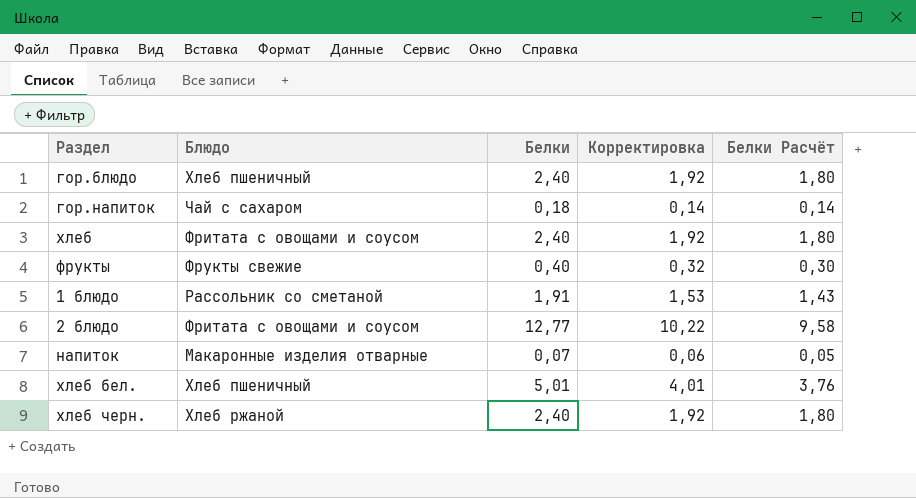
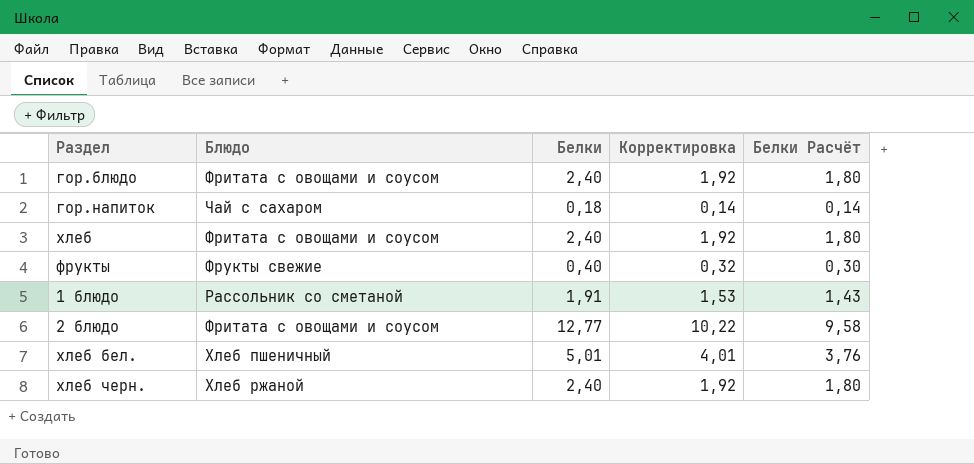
row напиток: Макаронные изделия отварные | 0,07 | 0,06 | 0,05 -> none
гор.блюдо | Блюдо: Хлеб пшеничный -> Фритата с овощами и соусом

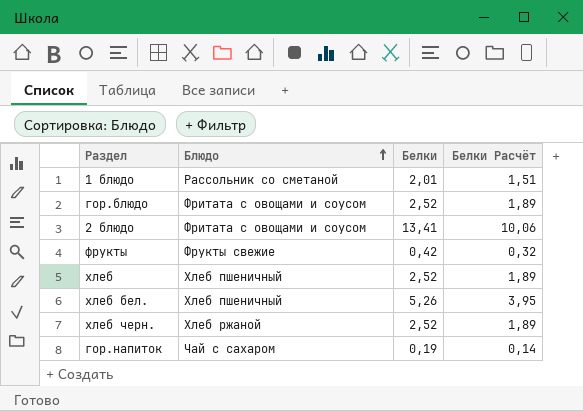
row order: none -> Блюдо ascending
column Корректировка | formula: [Белки] * 0,8 -> none
1 блюдо | Белки: 1,91 -> 2,01
1 блюдо | Белки Расчёт: 1,43 -> 1,51
гор.блюдо | Белки: 2,40 -> 2,52
гор.блюдо | Белки Расчёт: 1,80 -> 1,89
2 блюдо | Белки: 12,77 -> 13,41
2 блюдо | Белки Расчёт: 9,58 -> 10,06
фрукты | Белки: 0,40 -> 0,42
фрукты | Белки Расчёт: 0,30 -> 0,32
хлеб | Блюдо: Фритата с овощами и соусом -> Хлеб пшеничный
хлеб | Белки: 2,40 -> 2,52
хлеб | Белки Расчёт: 1,80 -> 1,89
хлеб бел. | Белки: 5,01 -> 5,26
хлеб бел. | Белки Расчёт: 3,76 -> 3,95
хлеб черн. | Белки: 2,40 -> 2,52
хлеб черн. | Белки Расчёт: 1,80 -> 1,89
гор.напиток | Белки: 0,18 -> 0,19

